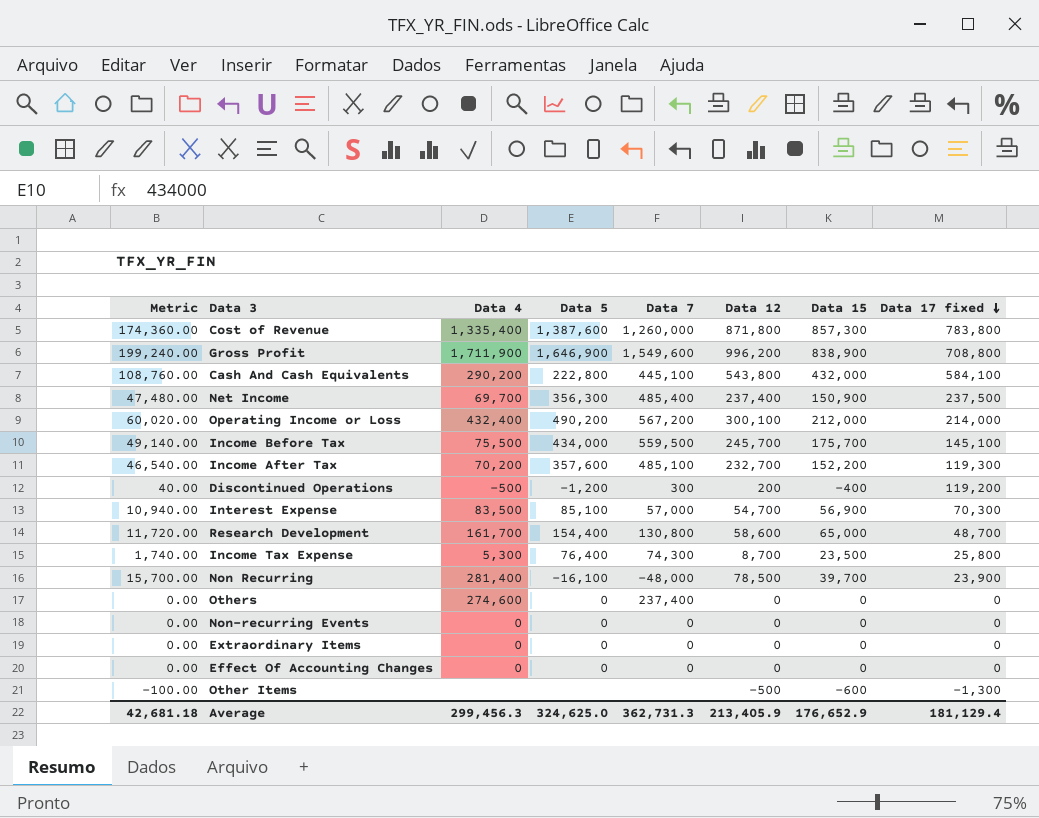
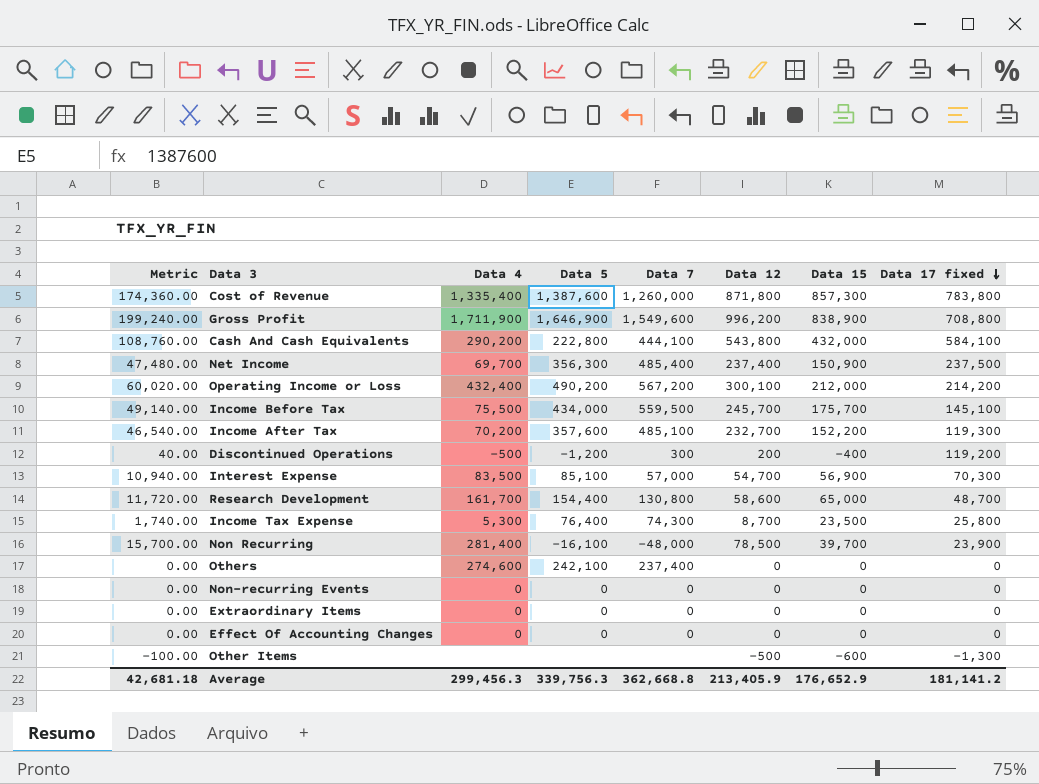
Cash And Cash Equivalents | Data 7: 445,100 -> 444,100
Operating Income or Loss | Data 17 fixed: 214,000 -> 214,200
Others | Data 5: 0 -> 242,100
Average | Data 5: 324,625.0 -> 339,756.3
Average | Data 7: 362,731.3 -> 362,668.8
Average | Data 17 fixed: 181,129.4 -> 181,141.2

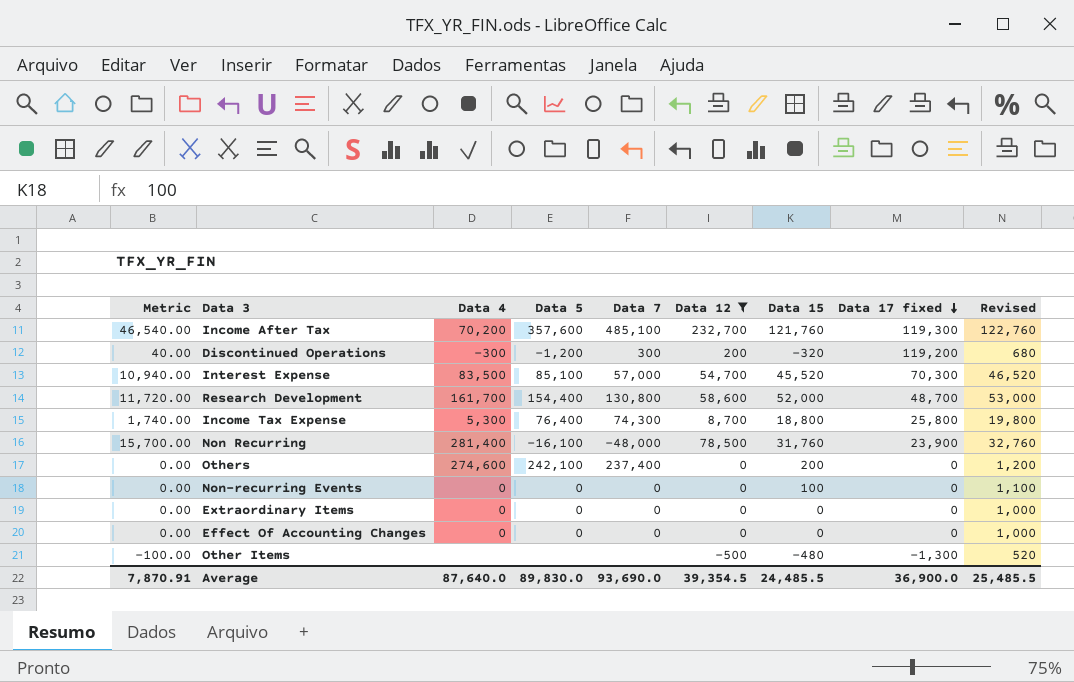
filter: none -> Data 12 <= 232,700
column Revised | formula: none -> [Data 15] + 1000
Income After Tax | Data 15: 152,200 -> 121,760
Discontinued Operations | Data 4: -500 -> -300
Discontinued Operations | Data 15: -400 -> -320
Interest Expense | Data 15: 56,900 -> 45,520
Research Development | Data 15: 65,000 -> 52,000
Income Tax Expense | Data 15: 23,500 -> 18,800
Non Recurring | Data 15: 39,700 -> 31,760
Others | Data 15: 0 -> 200
Non-recurring Events | Data 15: 0 -> 100
Other Items | Data 15: -600 -> -480
Average | Metric: 42,681.18 -> 7,870.91
Average | Data 4: 299,456.3 -> 87,640.0
Average | Data 5: 339,756.3 -> 89,830.0
Average | Data 7: 362,668.8 -> 93,690.0
Average | Data 12: 213,405.9 -> 39,354.5
Average | Data 15: 176,652.9 -> 24,485.5
Average | Data 17 fixed: 181,141.2 -> 36,900.0

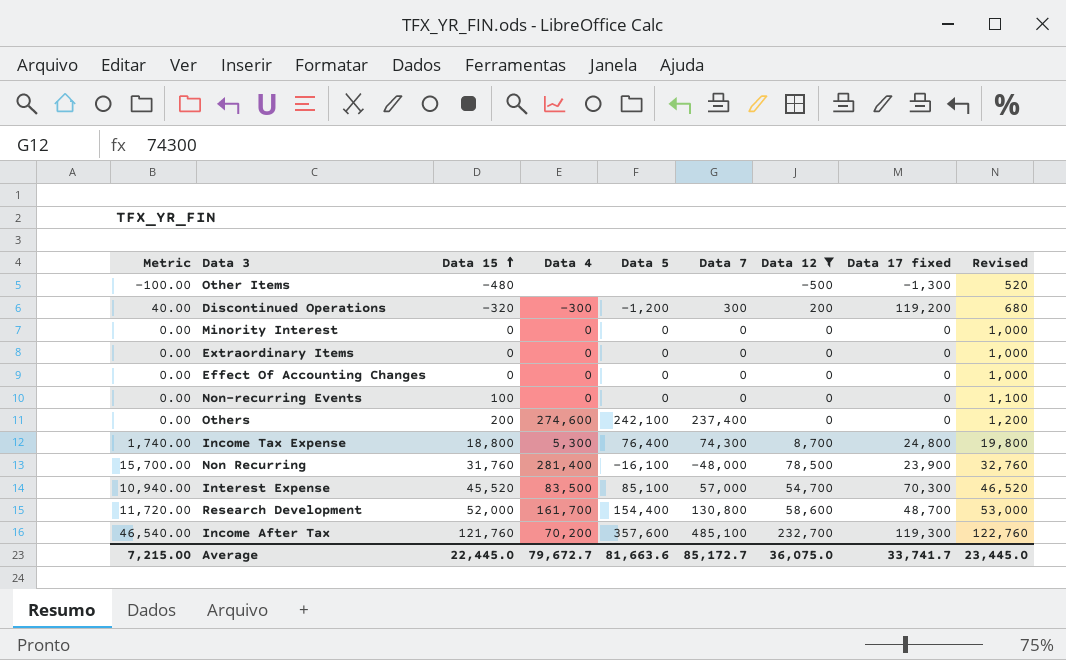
row order: Data 17 fixed descending -> Data 15 ascending
column Data 15 | position: 7 -> 3
row Minority Interest: none -> 0.00 | 0 | 0 | 0 | 0 | 0 | 0 | 1,000
Income Tax Expense | Data 17 fixed: 25,800 -> 24,800
Average | Metric: 7,870.91 -> 7,215.00
Average | Data 15: 24,485.5 -> 22,445.0
Average | Data 4: 87,640.0 -> 79,672.7
Average | Data 5: 89,830.0 -> 81,663.6
Average | Data 7: 93,690.0 -> 85,172.7
Average | Data 12: 39,354.5 -> 36,075.0
Average | Data 17 fixed: 36,900.0 -> 33,741.7
Average | Revised: 25,485.5 -> 23,445.0

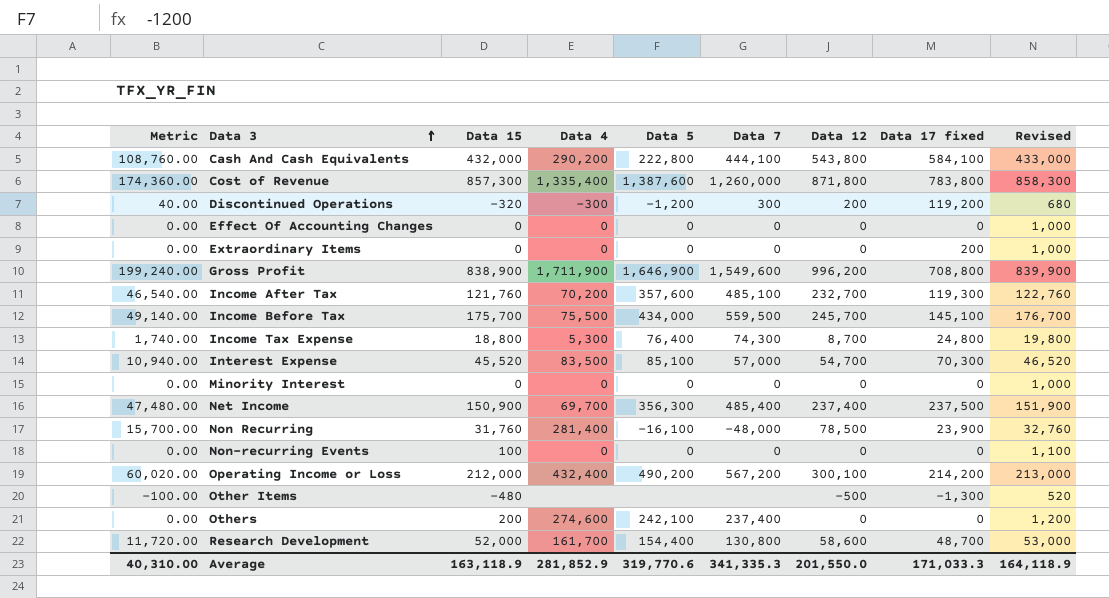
filter: Data 12 <= 232,700 -> none
row order: Data 15 ascending -> Data 3 ascending
Extraordinary Items | Data 17 fixed: 0 -> 200
Average | Metric: 7,215.00 -> 40,310.00
Average | Data 15: 22,445.0 -> 163,118.9
Average | Data 4: 79,672.7 -> 281,852.9
Average | Data 5: 81,663.6 -> 319,770.6
Average | Data 7: 85,172.7 -> 341,335.3
Average | Data 12: 36,075.0 -> 201,550.0
Average | Data 17 fixed: 33,741.7 -> 171,033.3
Average | Revised: 23,445.0 -> 164,118.9

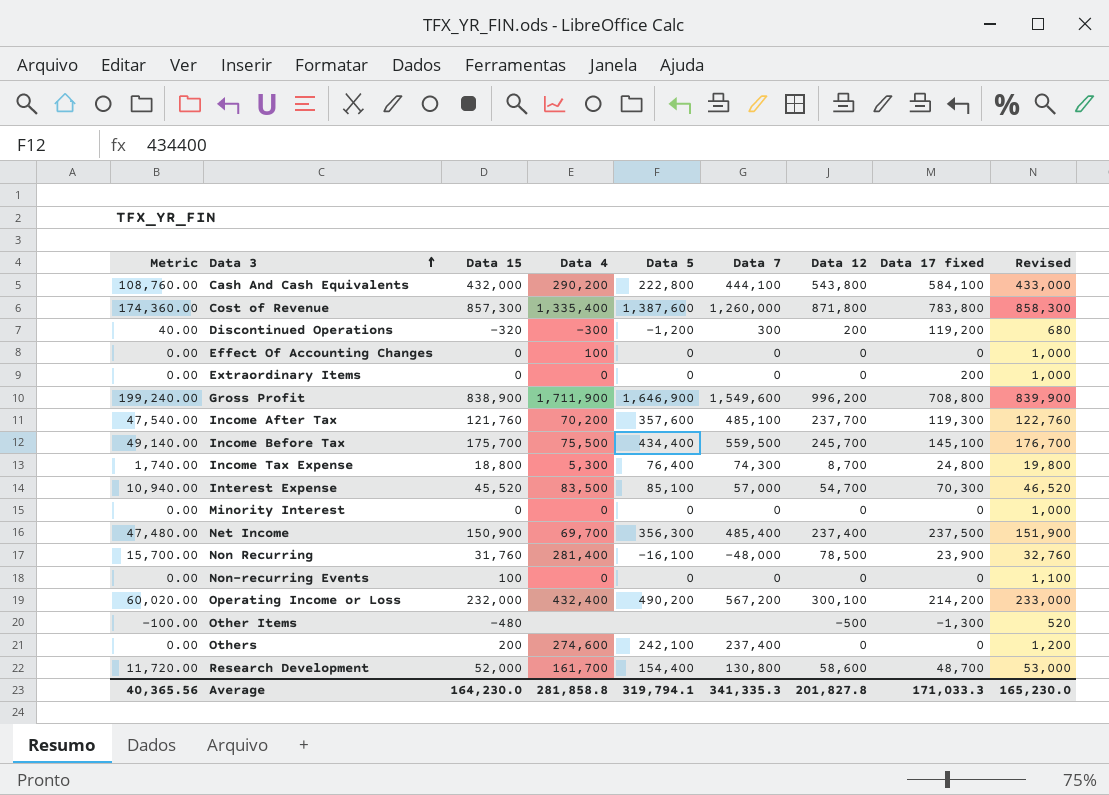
Effect Of Accounting Changes | Data 4: 0 -> 100
Income After Tax | Metric: 46,540.00 -> 47,540.00
Income After Tax | Data 12: 232,700 -> 237,700
Income Before Tax | Data 5: 434,000 -> 434,400
Operating Income or Loss | Data 15: 212,000 -> 232,000
Operating Income or Loss | Revised: 213,000 -> 233,000
Average | Metric: 40,310.00 -> 40,365.56
Average | Data 15: 163,118.9 -> 164,230.0
Average | Data 4: 281,852.9 -> 281,858.8
Average | Data 5: 319,770.6 -> 319,794.1
Average | Data 12: 201,550.0 -> 201,827.8
Average | Revised: 164,118.9 -> 165,230.0

